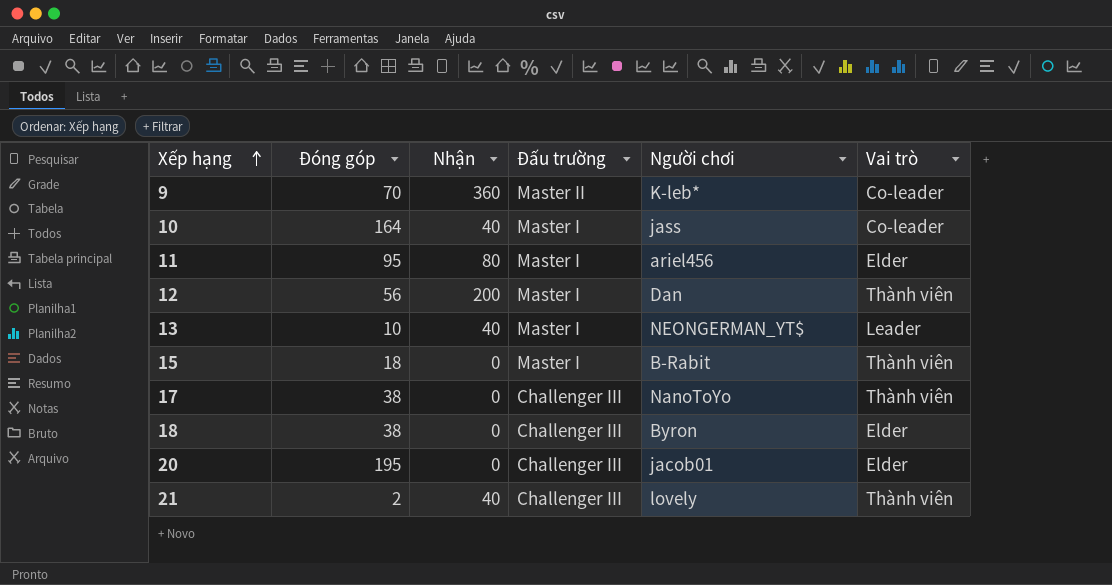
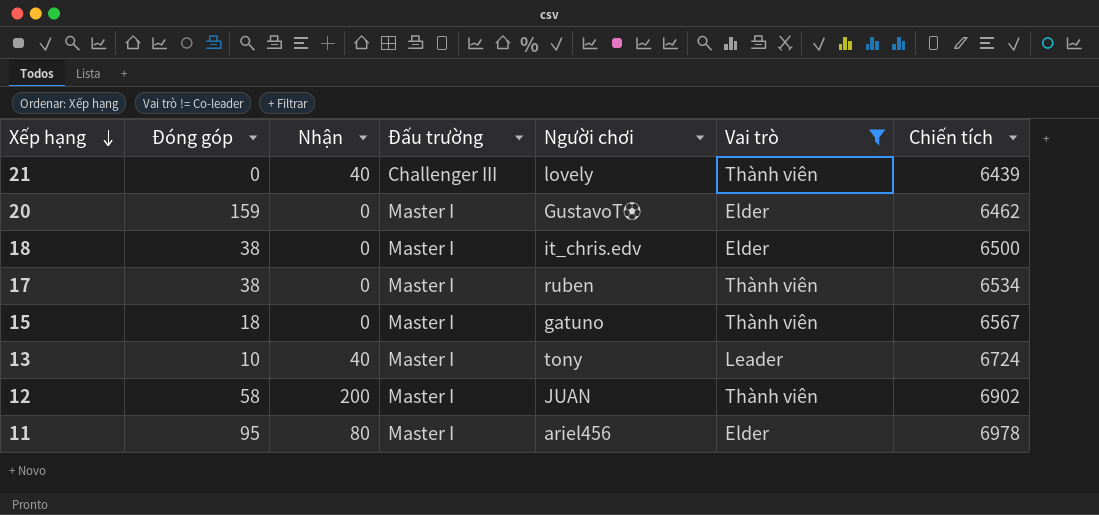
filter: none -> Vai trò != Co-leader
row order: Xếp hạng ascending -> Xếp hạng descending
column Chiến tích | position: none -> 7
21 | Đóng góp: 2 -> 0
20 | Đóng góp: 195 -> 159
20 | Đấu trường: Challenger III -> Master I
20 | Người chơi: jacob01 -> GustavoT⚽
18 | Đấu trường: Challenger III -> Master I
18 | Người chơi: Byron -> it_chris.edv
17 | Đấu trường: Challenger III -> Master I
17 | Người chơi: NanoToYo -> ruben
15 | Người chơi: B-Rabit -> gatuno
13 | Người chơi: NEONGERMAN_YT$ -> tony
12 | Đóng góp: 56 -> 58
12 | Người chơi: Dan -> JUAN

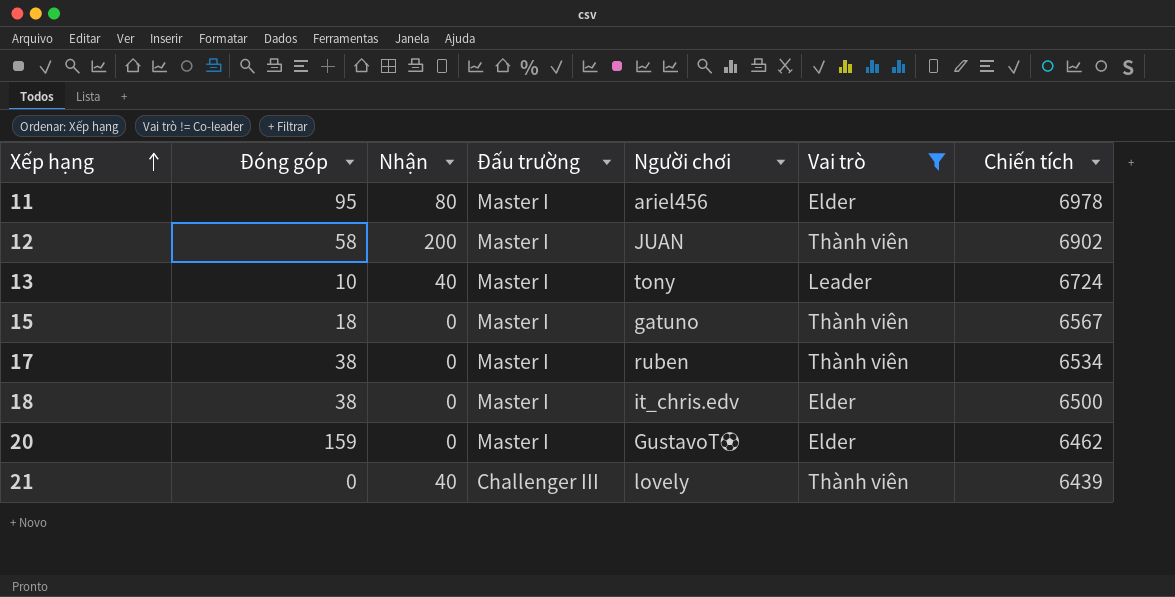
row order: Xếp hạng descending -> Xếp hạng ascending

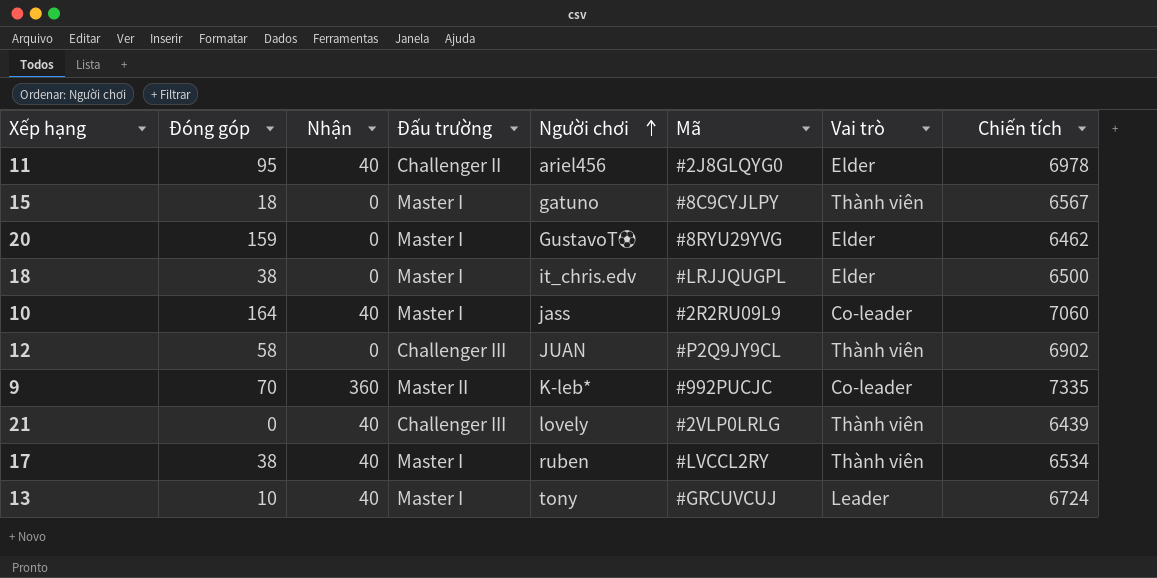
filter: Vai trò != Co-leader -> none
row order: Xếp hạng ascending -> Người chơi ascending
column Mã | position: none -> 6
11 | Nhận: 80 -> 40
11 | Đấu trường: Master I -> Challenger II
12 | Nhận: 200 -> 0
12 | Đấu trường: Master I -> Challenger III
17 | Nhận: 0 -> 40

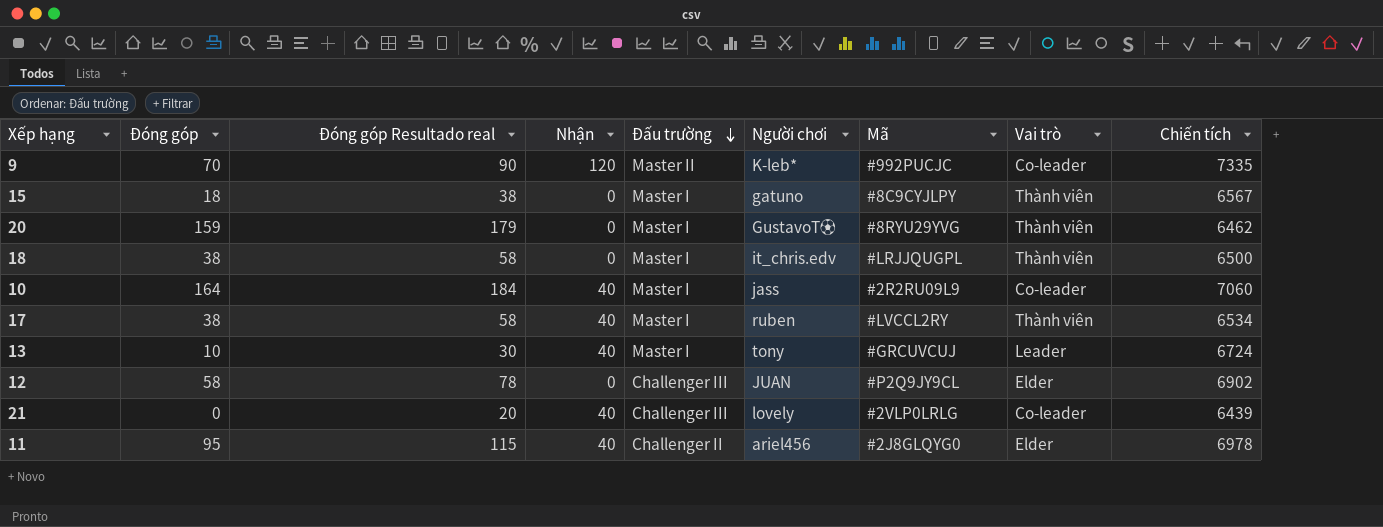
row order: Người chơi ascending -> Đấu trường descending
column Đóng góp Resultado real | formula: none -> [Đóng góp] + 20
9 | Nhận: 360 -> 120
20 | Vai trò: Elder -> Thành viên
18 | Vai trò: Elder -> Thành viên
12 | Vai trò: Thành viên -> Elder
21 | Vai trò: Thành viên -> Co-leader

